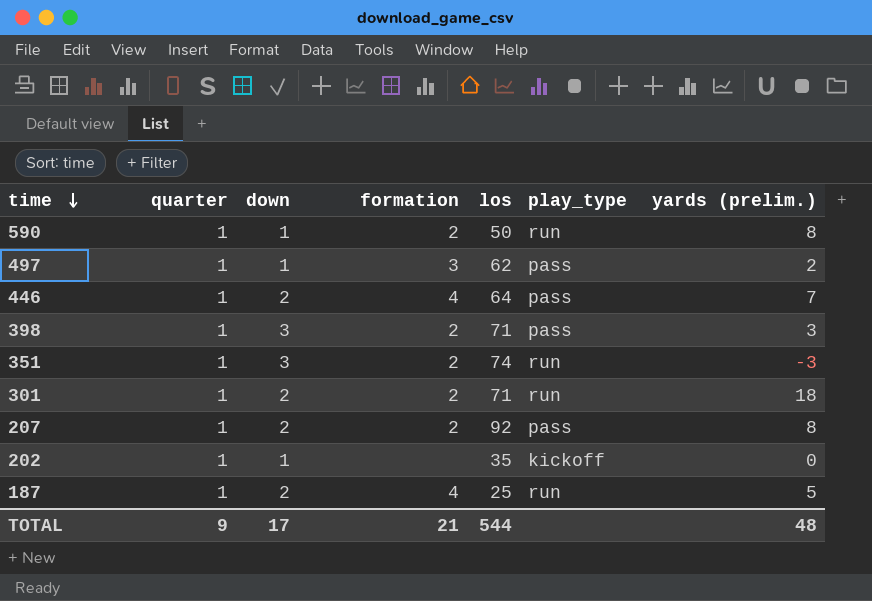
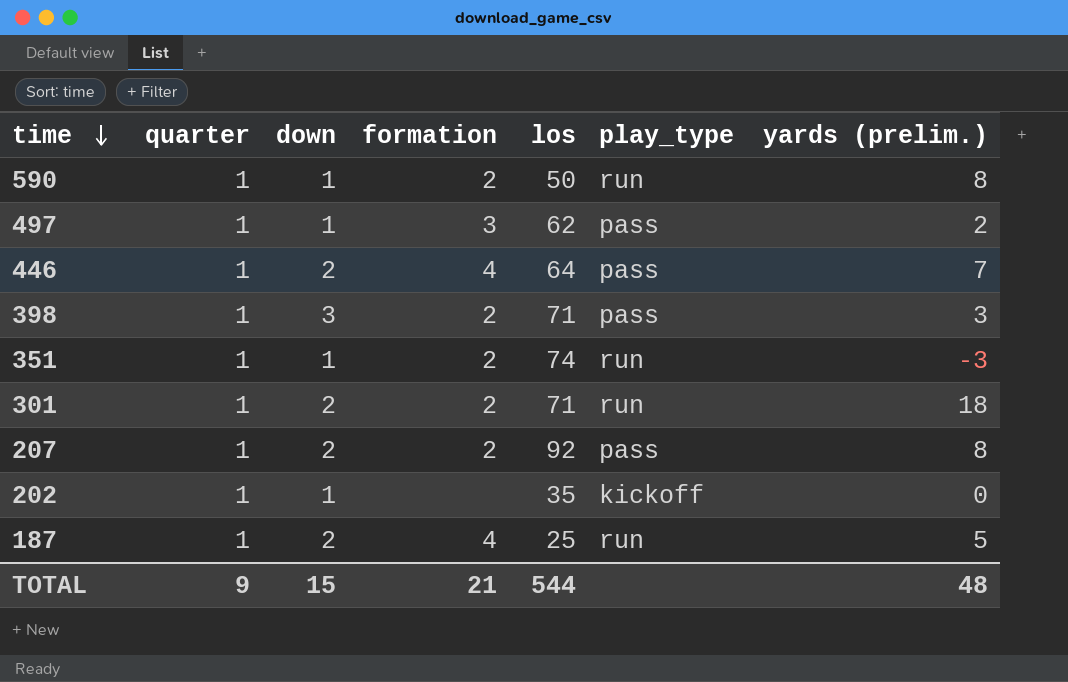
351 | down: 3 -> 1
TOTAL | down: 17 -> 15

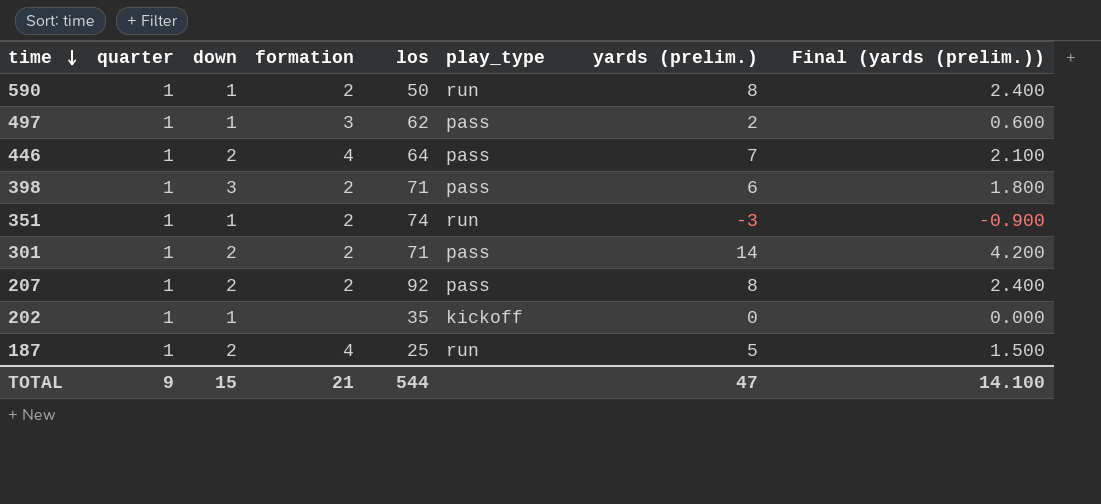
column Final (yards (prelim.)) | formula: none -> [yards (prelim.)] * 0.3
398 | yards (prelim.): 3 -> 6
301 | play_type: run -> pass
301 | yards (prelim.): 18 -> 14
TOTAL | yards (prelim.): 48 -> 47

